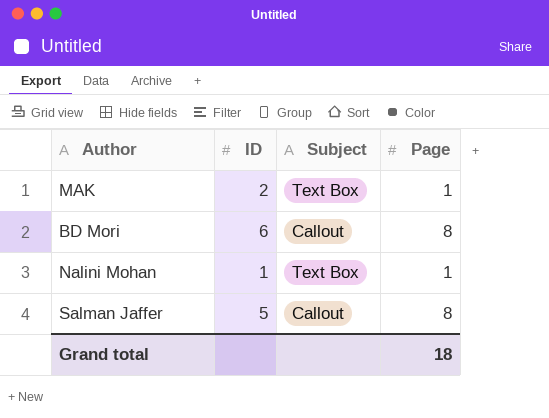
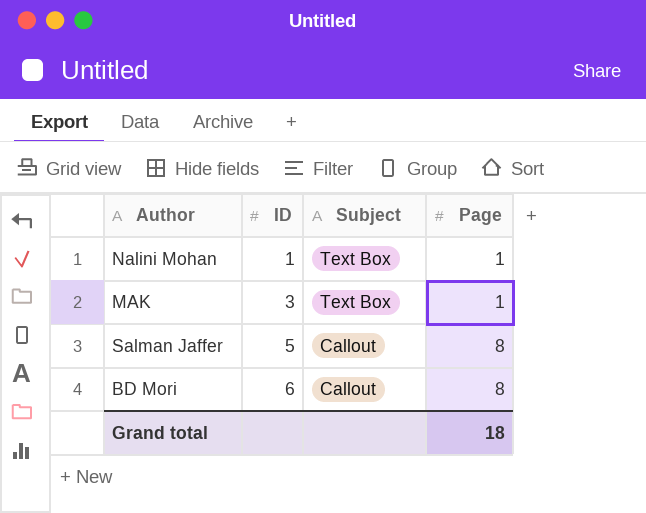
row order: none -> ID ascending
MAK | ID: 2 -> 3

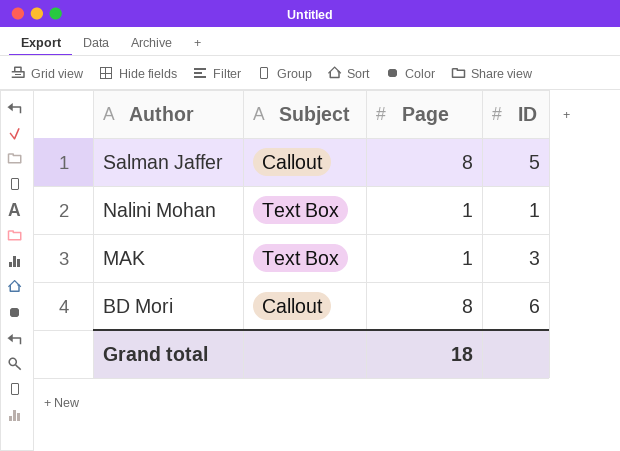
row order: ID ascending -> Author descending
column ID | position: 2 -> 4

